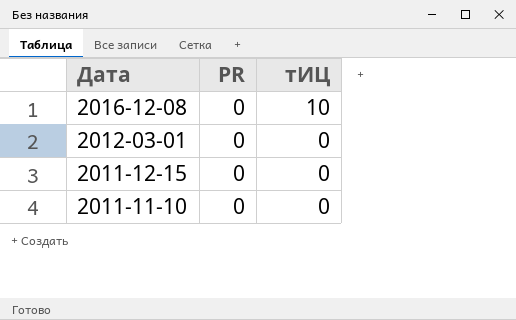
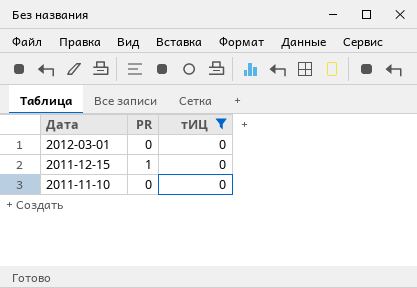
filter: none -> тИЦ = 0
2011-12-15 | PR: 0 -> 1

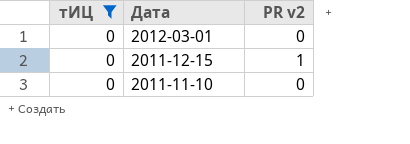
column тИЦ | position: 3 -> 1
column name: PR -> PR v2

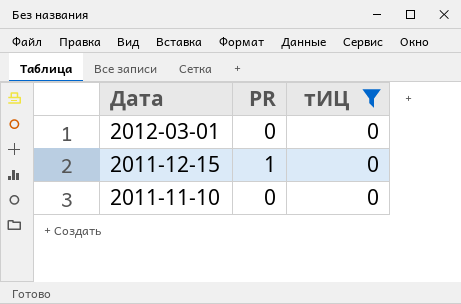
column name: PR v2 -> PR
column тИЦ | position: 1 -> 3

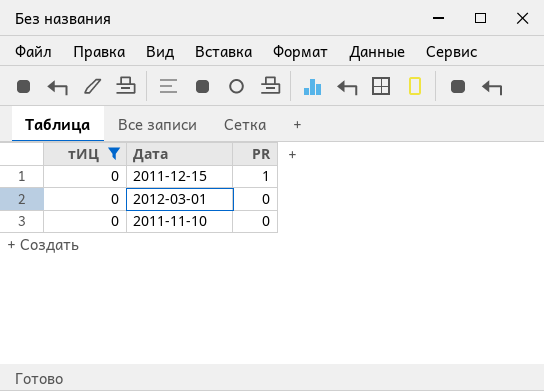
row order: Дата descending -> PR descending
column тИЦ | position: 3 -> 1

